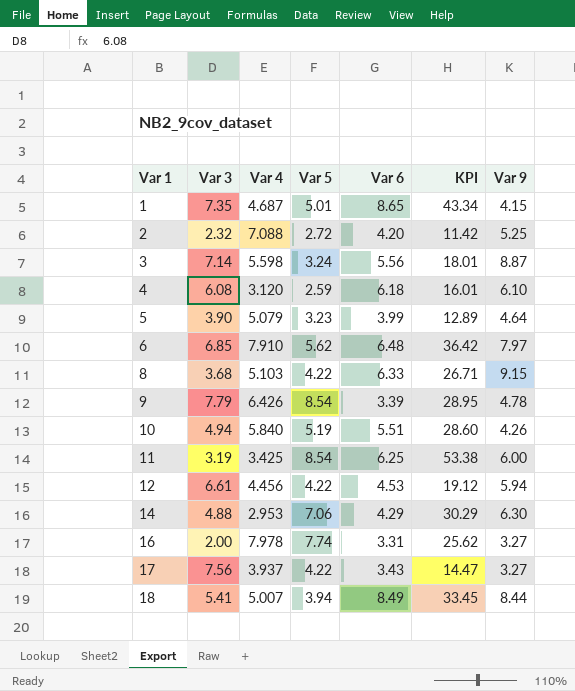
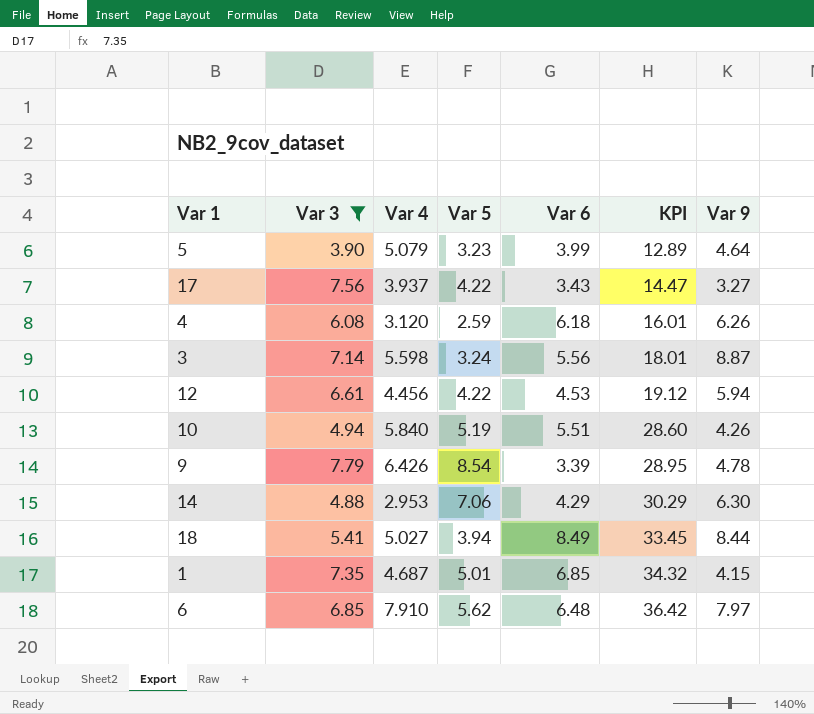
filter: none -> Var 3 >= 3.90
row order: Var 1 ascending -> KPI ascending
4 | Var 9: 6.10 -> 6.26
18 | Var 4: 5.007 -> 5.027
1 | Var 6: 8.65 -> 6.85
1 | KPI: 43.34 -> 34.32

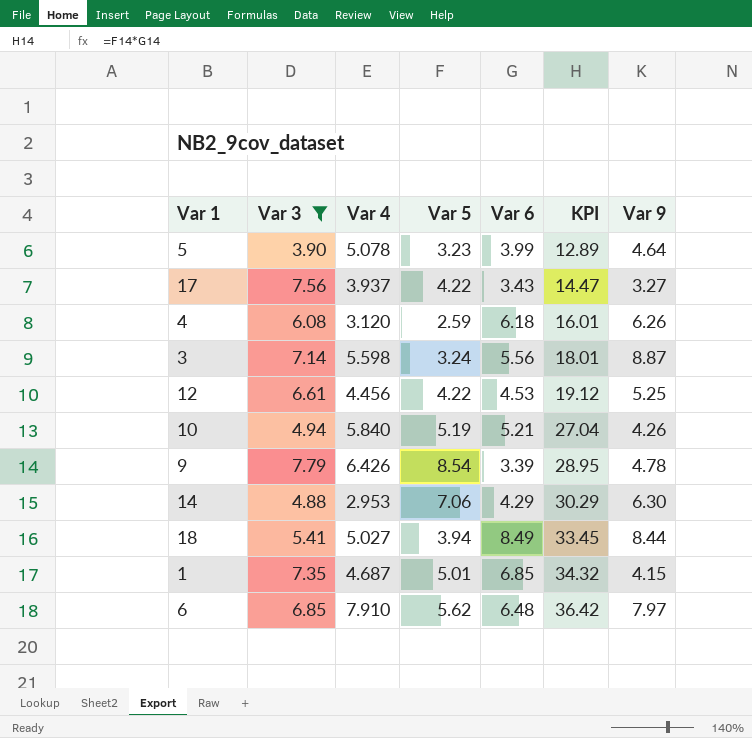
5 | Var 4: 5.079 -> 5.078
12 | Var 9: 5.94 -> 5.25
10 | Var 6: 5.51 -> 5.21
10 | KPI: 28.60 -> 27.04

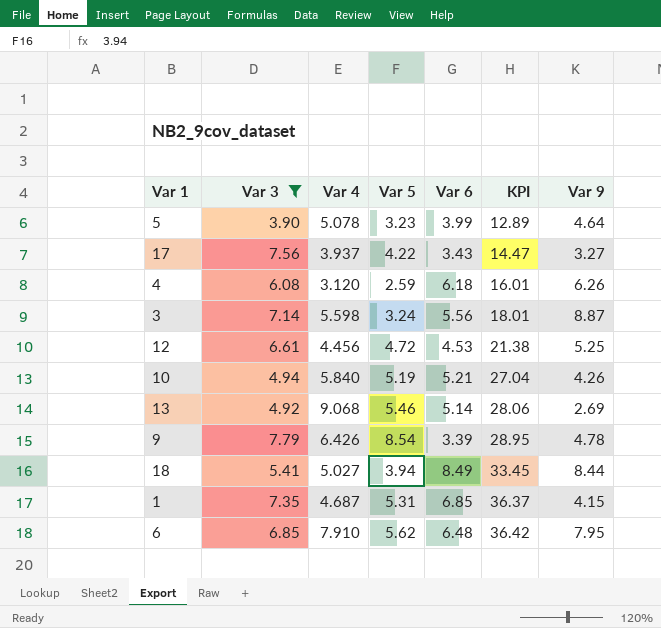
row 14: 4.88 | 2.953 | 7.06 | 4.29 | 30.29 | 6.30 -> none
12 | Var 5: 4.22 -> 4.72
12 | KPI: 19.12 -> 21.38
row 13: none -> 4.92 | 9.068 | 5.46 | 5.14 | 28.06 | 2.69
1 | Var 5: 5.01 -> 5.31
1 | KPI: 34.32 -> 36.37
6 | Var 9: 7.97 -> 7.95

